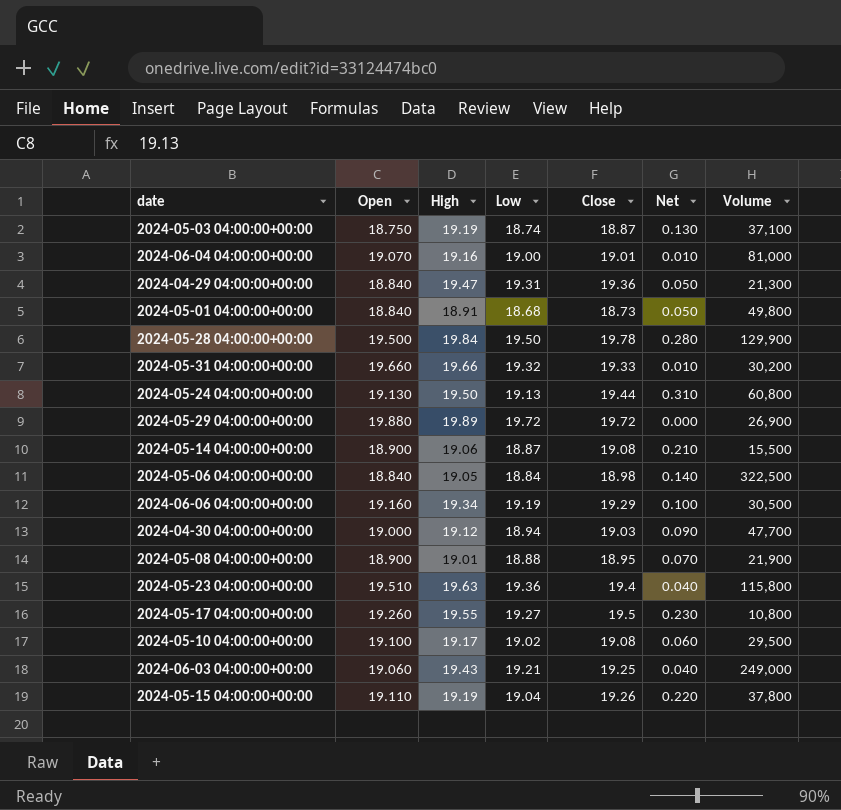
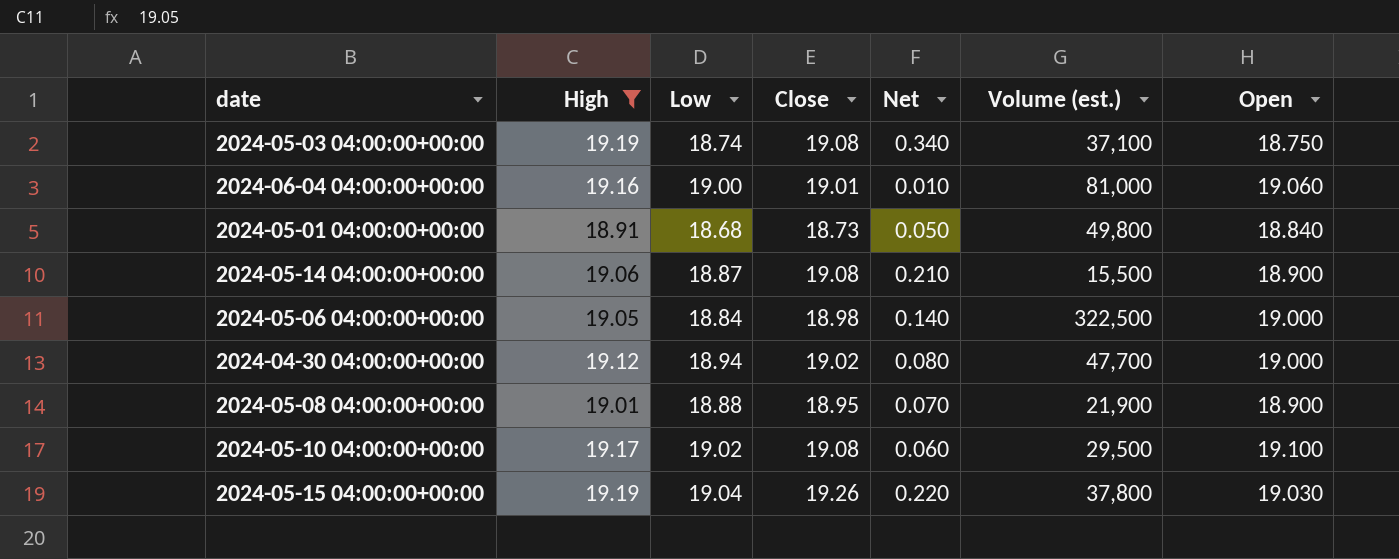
filter: none -> High <= 19.19
column name: Volume -> Volume (est.)
column Open | position: 2 -> 7
2024-05-03 04:00:00+00:00 | Close: 18.87 -> 19.08
2024-05-03 04:00:00+00:00 | Net: 0.130 -> 0.340
2024-06-04 04:00:00+00:00 | Open: 19.070 -> 19.060
2024-05-06 04:00:00+00:00 | Open: 18.840 -> 19.000
2024-04-30 04:00:00+00:00 | Close: 19.03 -> 19.02
2024-04-30 04:00:00+00:00 | Net: 0.090 -> 0.080
2024-05-15 04:00:00+00:00 | Open: 19.110 -> 19.030

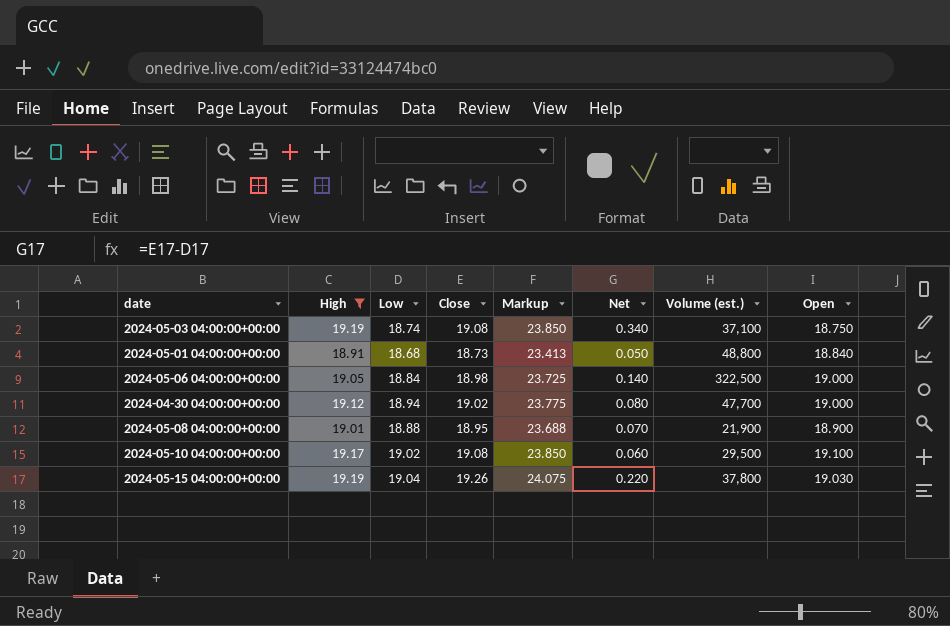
column Markup | formula: none -> [Close] * 1.25
row 2024-06-04 04:00:00+00:00: 19.16 | 19.00 | 19.01 | 0.010 | 81,000 | 19.060 -> none
row 2024-05-14 04:00:00+00:00: 19.06 | 18.87 | 19.08 | 0.210 | 15,500 | 18.900 -> none
2024-05-01 04:00:00+00:00 | Volume (est.): 49,800 -> 48,800

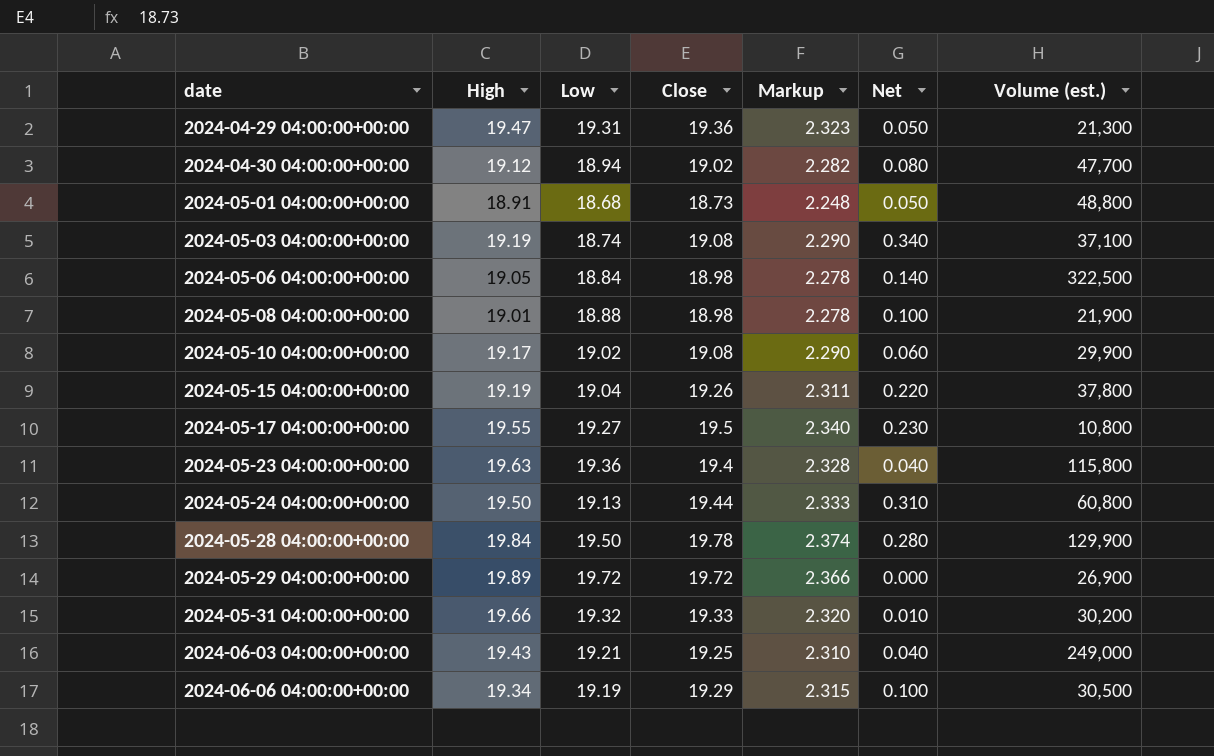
filter: High <= 19.19 -> none
row order: none -> date ascending
column Open | position: 8 -> none
column Markup | formula: [Close] * 1.25 -> [Close] * 0.12
2024-05-08 04:00:00+00:00 | Close: 18.95 -> 18.98
2024-05-08 04:00:00+00:00 | Net: 0.070 -> 0.100
2024-05-10 04:00:00+00:00 | Volume (est.): 29,500 -> 29,900

